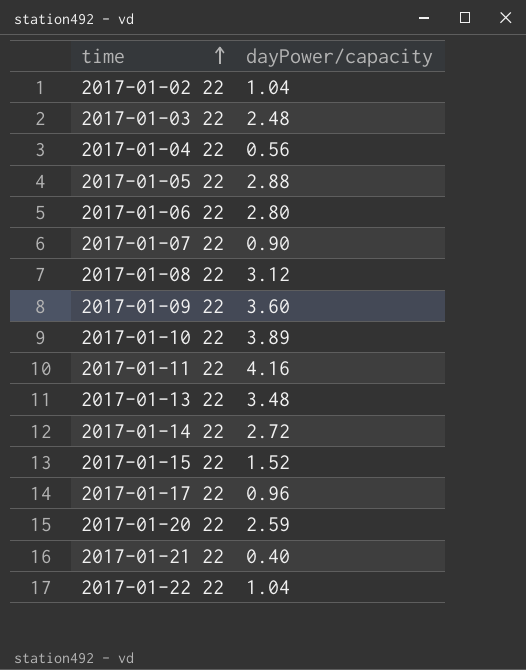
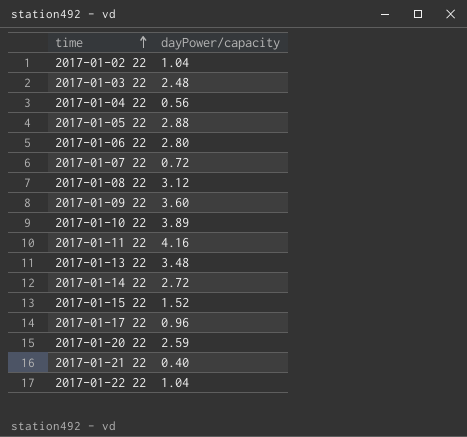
2017-01-07 22 | dayPower/capacity: 0.90 -> 0.72

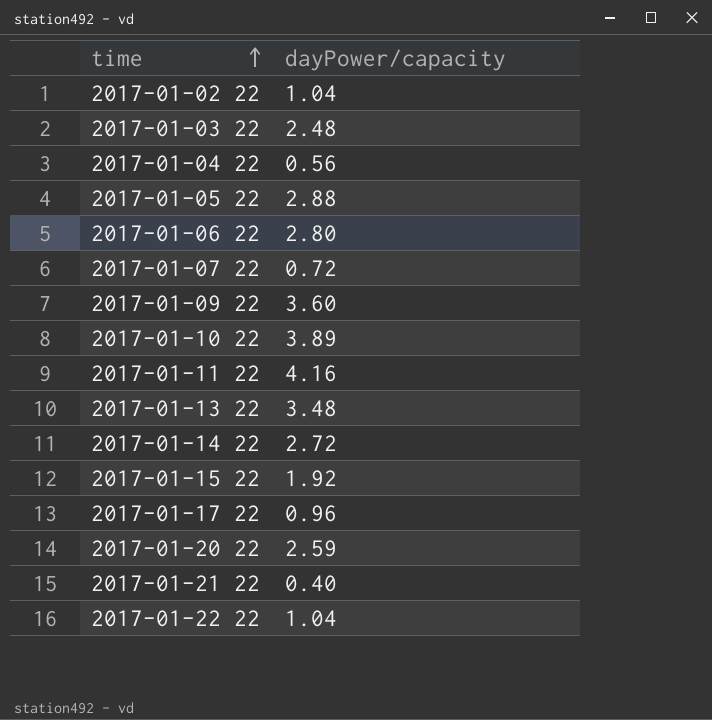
row 2017-01-08 22: 3.12 -> none
2017-01-15 22 | dayPower/capacity: 1.52 -> 1.92

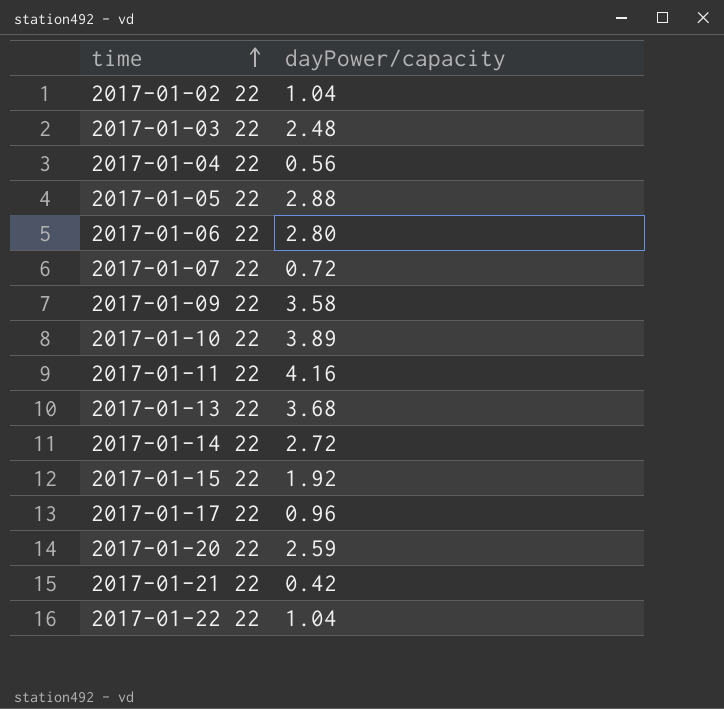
2017-01-09 22 | dayPower/capacity: 3.60 -> 3.58
2017-01-13 22 | dayPower/capacity: 3.48 -> 3.68
2017-01-21 22 | dayPower/capacity: 0.40 -> 0.42

